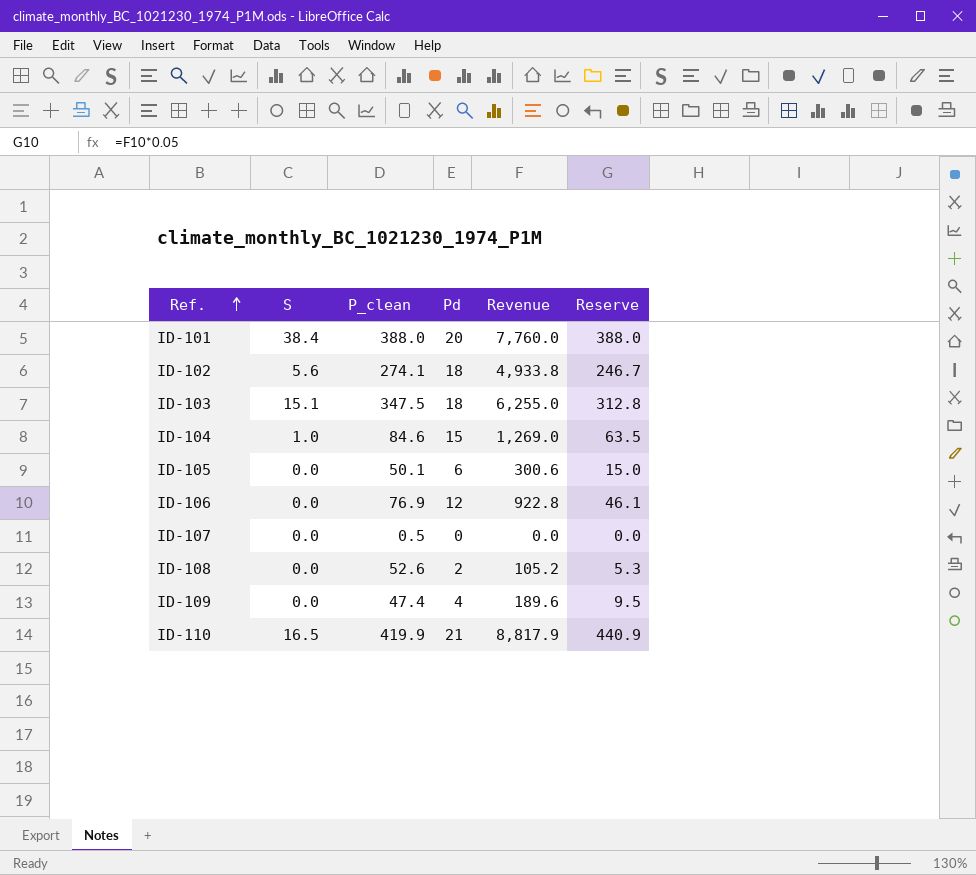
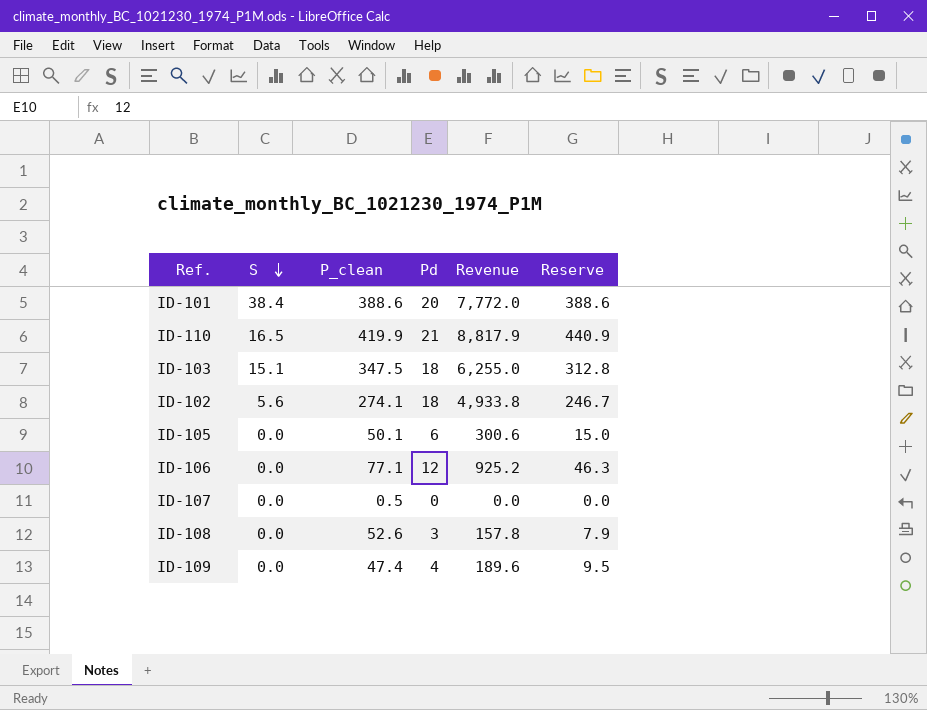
row order: Ref. ascending -> S descending
row ID-104: 1.0 | 84.6 | 15 | 1,269.0 | 63.5 -> none
ID-101 | P_clean: 388.0 -> 388.6
ID-101 | Revenue: 7,760.0 -> 7,772.0
ID-101 | Reserve: 388.0 -> 388.6
ID-106 | P_clean: 76.9 -> 77.1
ID-106 | Revenue: 922.8 -> 925.2
ID-106 | Reserve: 46.1 -> 46.3
ID-108 | Pd: 2 -> 3
ID-108 | Revenue: 105.2 -> 157.8
ID-108 | Reserve: 5.3 -> 7.9

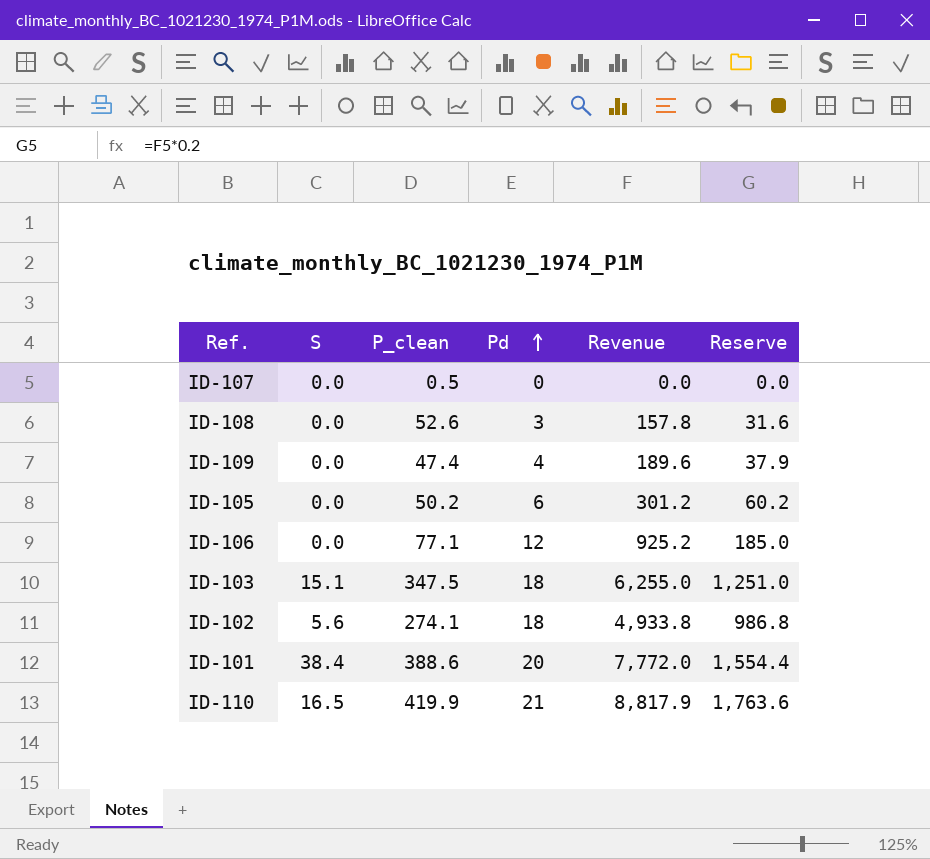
row order: S descending -> Pd ascending
column Reserve | formula: [Revenue] * 0.05 -> [Revenue] * 0.2
ID-105 | P_clean: 50.1 -> 50.2
ID-105 | Revenue: 300.6 -> 301.2

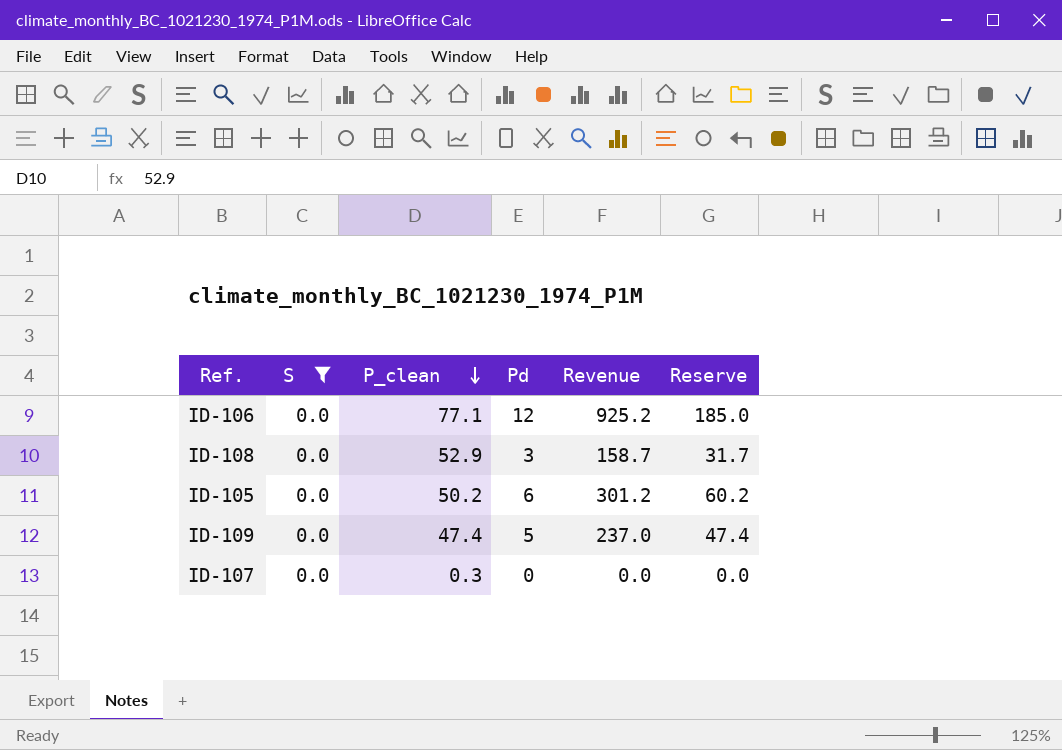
filter: none -> S = 0.0
row order: Pd ascending -> P_clean descending
ID-108 | P_clean: 52.6 -> 52.9
ID-108 | Revenue: 157.8 -> 158.7
ID-108 | Reserve: 31.6 -> 31.7
ID-109 | Pd: 4 -> 5
ID-109 | Revenue: 189.6 -> 237.0
ID-109 | Reserve: 37.9 -> 47.4
ID-107 | P_clean: 0.5 -> 0.3

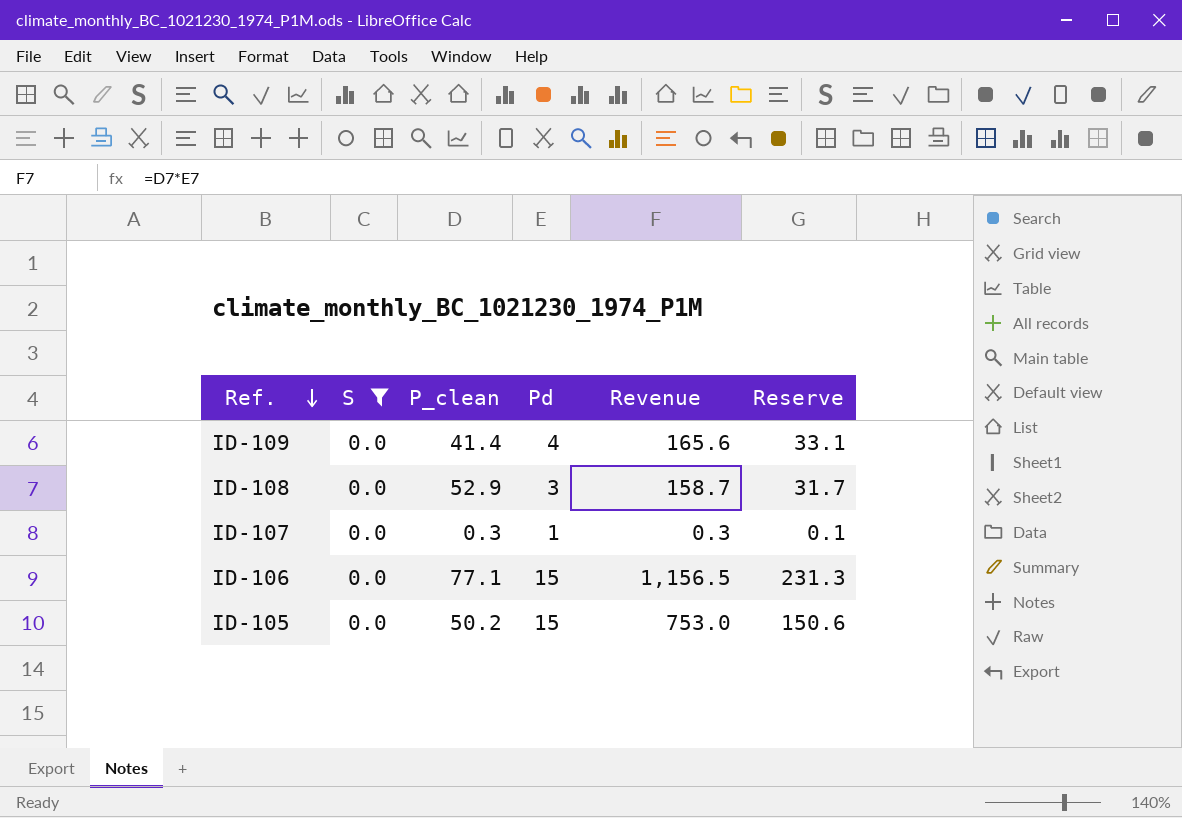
row order: P_clean descending -> Ref. descending
ID-109 | P_clean: 47.4 -> 41.4
ID-109 | Pd: 5 -> 4
ID-109 | Revenue: 237.0 -> 165.6
ID-109 | Reserve: 47.4 -> 33.1
ID-107 | Pd: 0 -> 1
ID-107 | Revenue: 0.0 -> 0.3
ID-107 | Reserve: 0.0 -> 0.1
ID-106 | Pd: 12 -> 15
ID-106 | Revenue: 925.2 -> 1,156.5
ID-106 | Reserve: 185.0 -> 231.3
ID-105 | Pd: 6 -> 15
ID-105 | Revenue: 301.2 -> 753.0
ID-105 | Reserve: 60.2 -> 150.6

